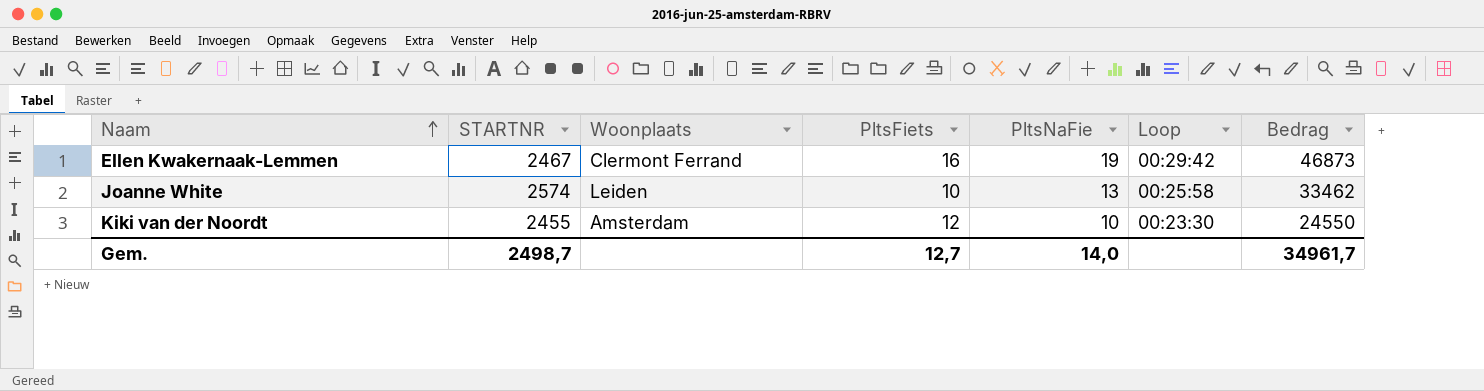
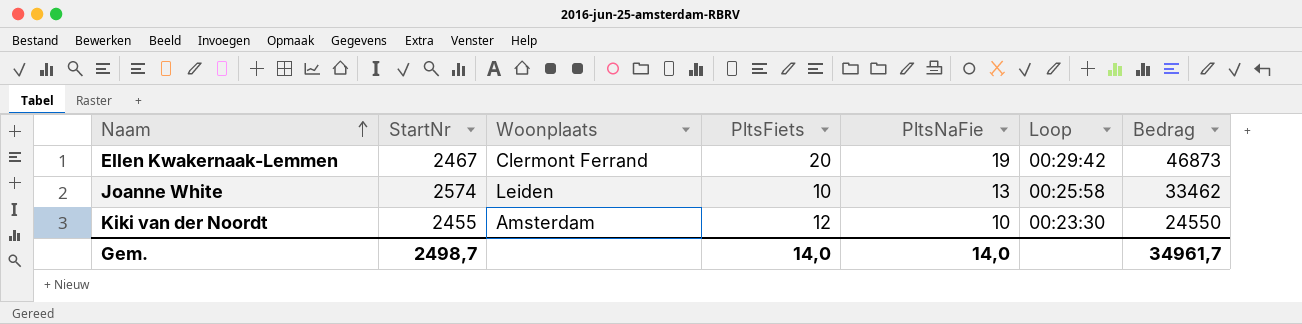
column name: STARTNR -> StartNr
Ellen Kwakernaak-Lemmen | PltsFiets: 16 -> 20
Gem. | PltsFiets: 12,7 -> 14,0

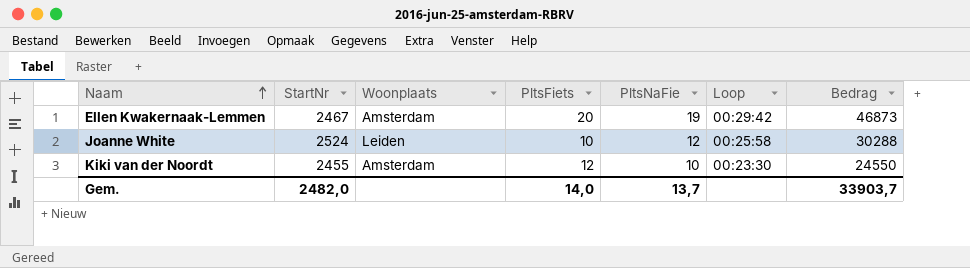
Ellen Kwakernaak-Lemmen | Woonplaats: Clermont Ferrand -> Amsterdam
Joanne White | StartNr: 2574 -> 2524
Joanne White | PltsNaFie: 13 -> 12
Joanne White | Bedrag: 33462 -> 30288
Gem. | StartNr: 2498,7 -> 2482,0
Gem. | PltsNaFie: 14,0 -> 13,7
Gem. | Bedrag: 34961,7 -> 33903,7

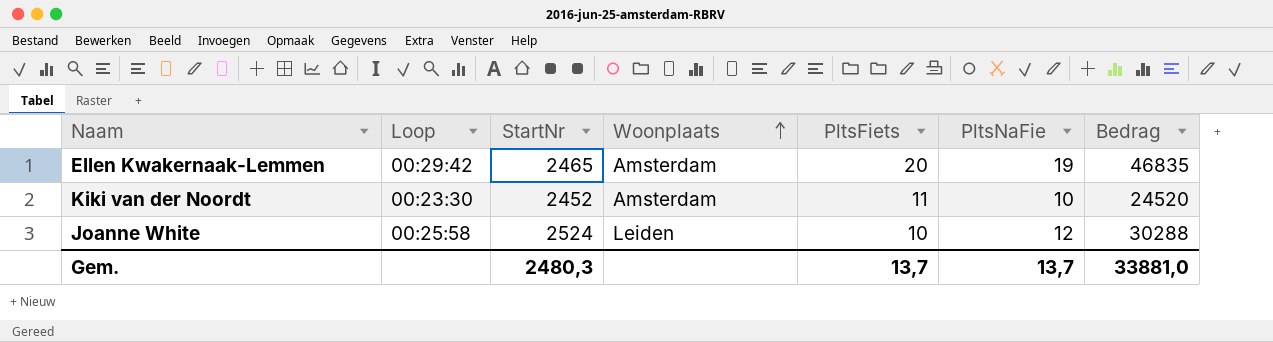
row order: Naam ascending -> Woonplaats ascending
column Loop | position: 6 -> 2
Ellen Kwakernaak-Lemmen | StartNr: 2467 -> 2465
Ellen Kwakernaak-Lemmen | Bedrag: 46873 -> 46835
Kiki van der Noordt | StartNr: 2455 -> 2452
Kiki van der Noordt | PltsFiets: 12 -> 11
Kiki van der Noordt | Bedrag: 24550 -> 24520
Gem. | StartNr: 2482,0 -> 2480,3
Gem. | PltsFiets: 14,0 -> 13,7
Gem. | Bedrag: 33903,7 -> 33881,0

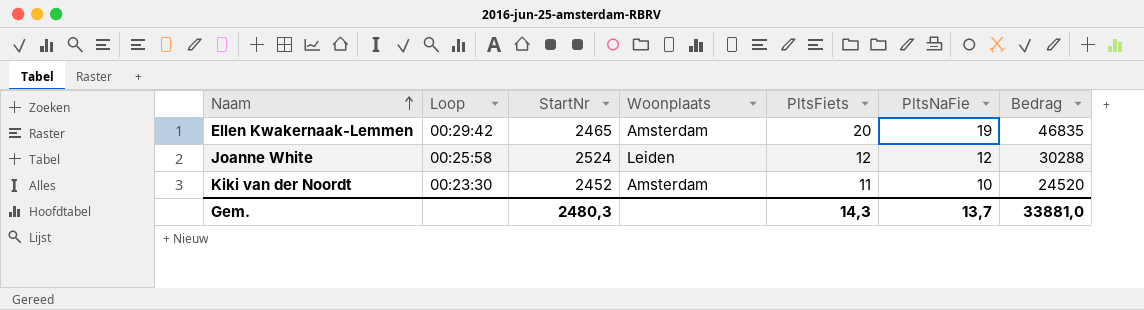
row order: Woonplaats ascending -> Naam ascending
Joanne White | PltsFiets: 10 -> 12
Gem. | PltsFiets: 13,7 -> 14,3

